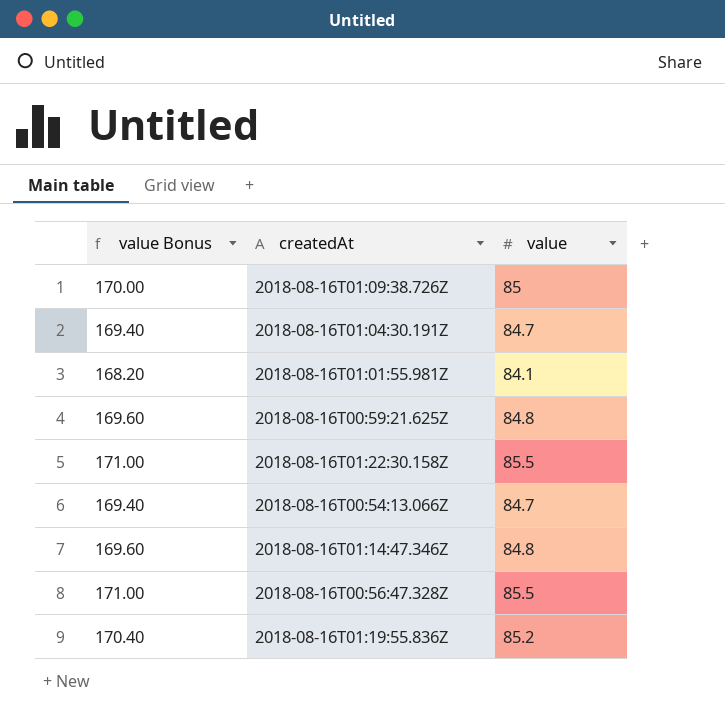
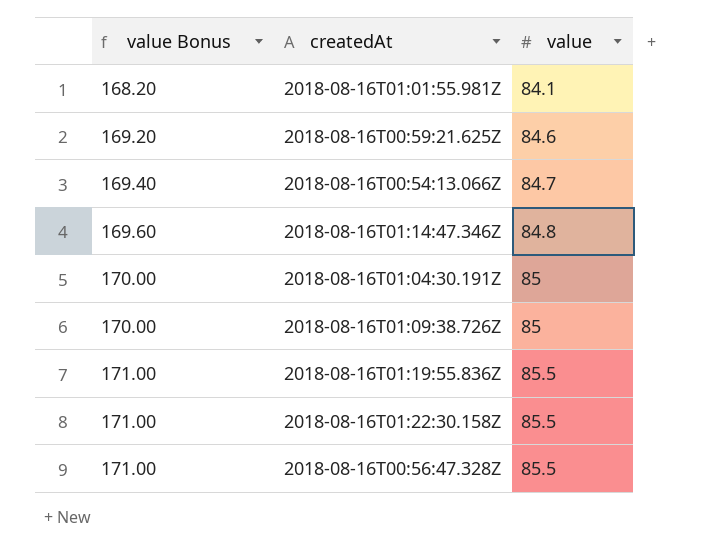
row order: none -> value Bonus ascending
2018-08-16T00:59:21.625Z | value Bonus: 169.60 -> 169.20
2018-08-16T00:59:21.625Z | value: 84.8 -> 84.6
2018-08-16T01:04:30.191Z | value Bonus: 169.40 -> 170.00
2018-08-16T01:04:30.191Z | value: 84.7 -> 85
2018-08-16T01:19:55.836Z | value Bonus: 170.40 -> 171.00
2018-08-16T01:19:55.836Z | value: 85.2 -> 85.5

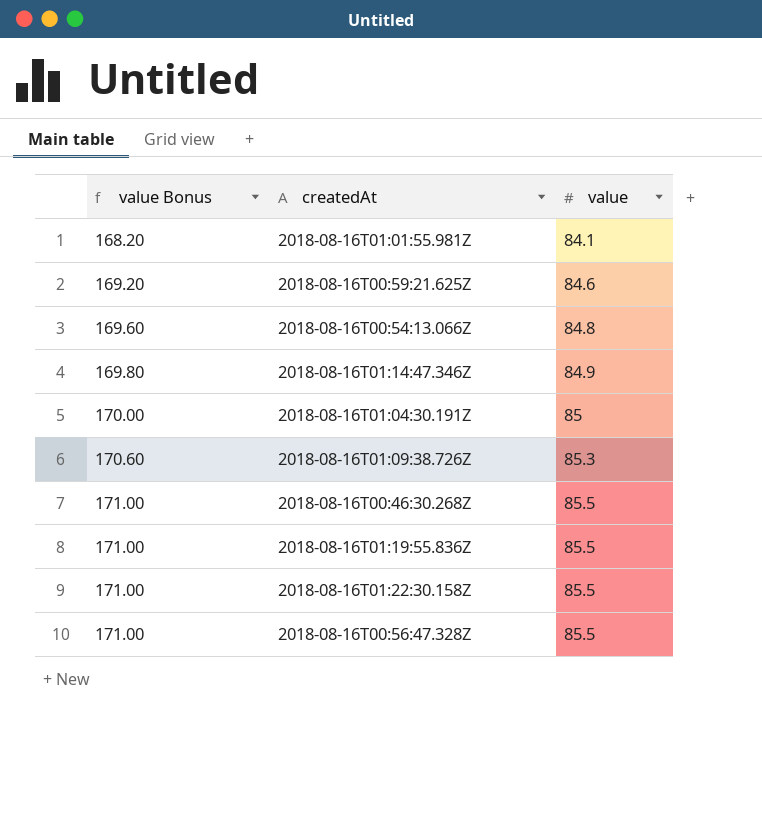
2018-08-16T00:54:13.066Z | value Bonus: 169.40 -> 169.60
2018-08-16T00:54:13.066Z | value: 84.7 -> 84.8
2018-08-16T01:14:47.346Z | value Bonus: 169.60 -> 169.80
2018-08-16T01:14:47.346Z | value: 84.8 -> 84.9
2018-08-16T01:09:38.726Z | value Bonus: 170.00 -> 170.60
2018-08-16T01:09:38.726Z | value: 85 -> 85.3
row 2018-08-16T00:46:30.268Z: none -> 171.00 | 85.5

